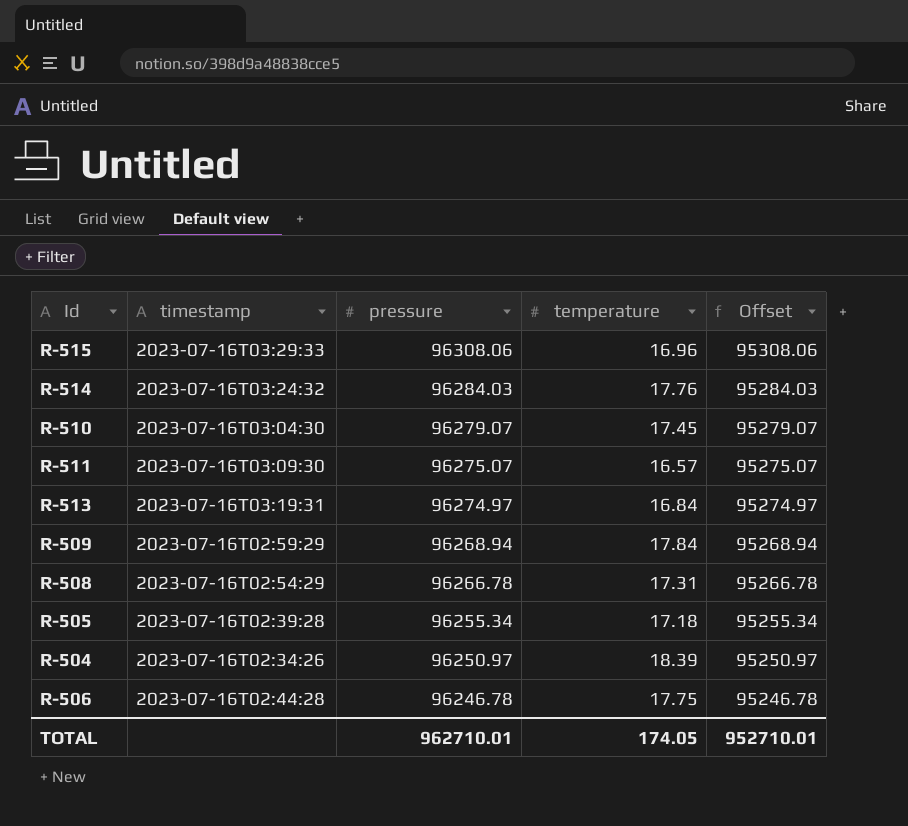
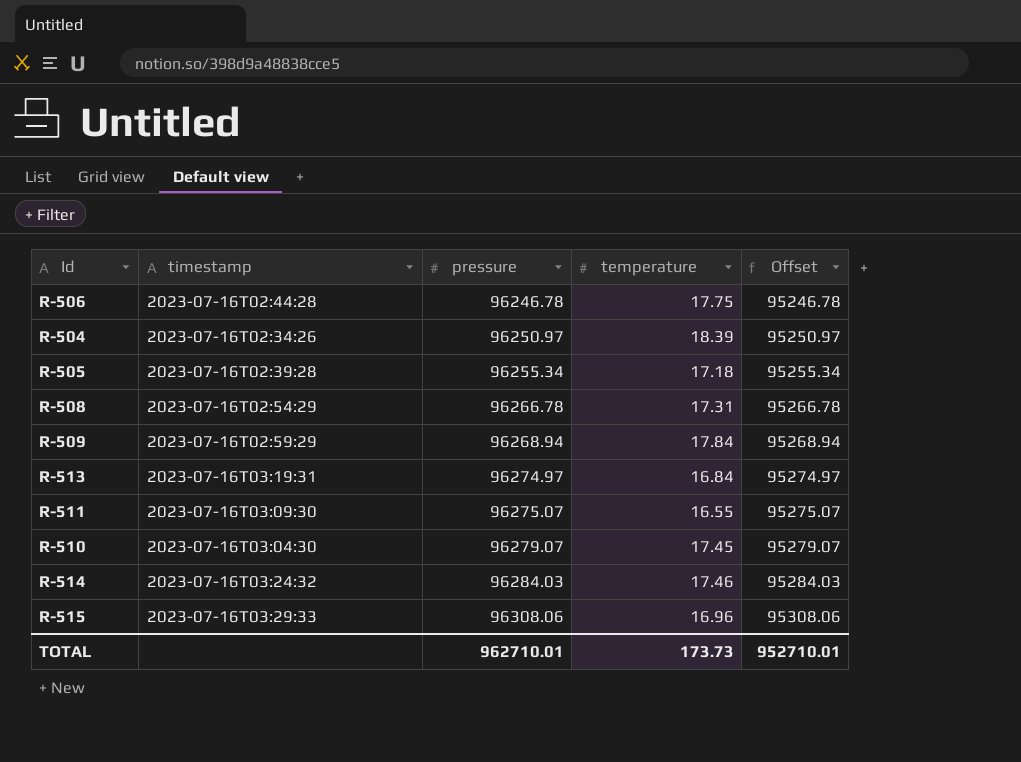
row order: pressure descending -> pressure ascending
R-511 | temperature: 16.57 -> 16.55
R-514 | temperature: 17.76 -> 17.46
TOTAL | temperature: 174.05 -> 173.73

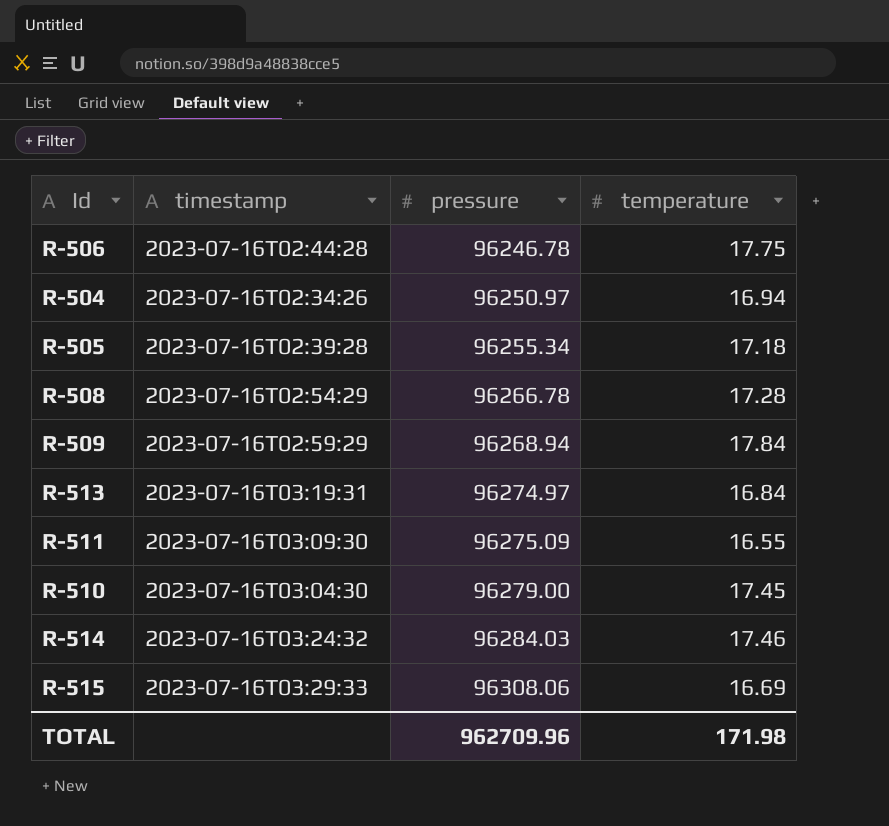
column Offset | formula: [pressure] - 1000 -> none
R-504 | temperature: 18.39 -> 16.94
R-508 | temperature: 17.31 -> 17.28
R-511 | pressure: 96275.07 -> 96275.09
R-510 | pressure: 96279.07 -> 96279.00
R-515 | temperature: 16.96 -> 16.69
TOTAL | pressure: 962710.01 -> 962709.96
TOTAL | temperature: 173.73 -> 171.98

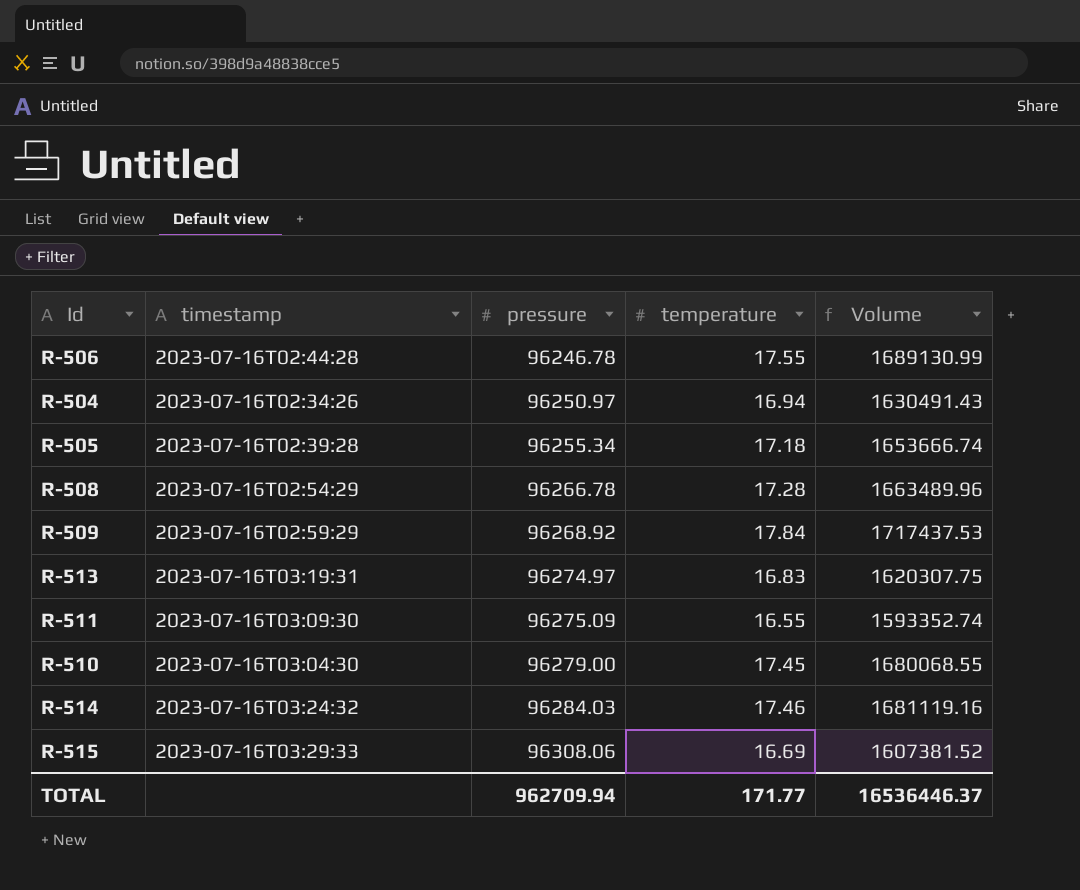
column Volume | formula: none -> [pressure] * [temperature]
R-506 | temperature: 17.75 -> 17.55
R-509 | pressure: 96268.94 -> 96268.92
R-513 | temperature: 16.84 -> 16.83
TOTAL | pressure: 962709.96 -> 962709.94
TOTAL | temperature: 171.98 -> 171.77

